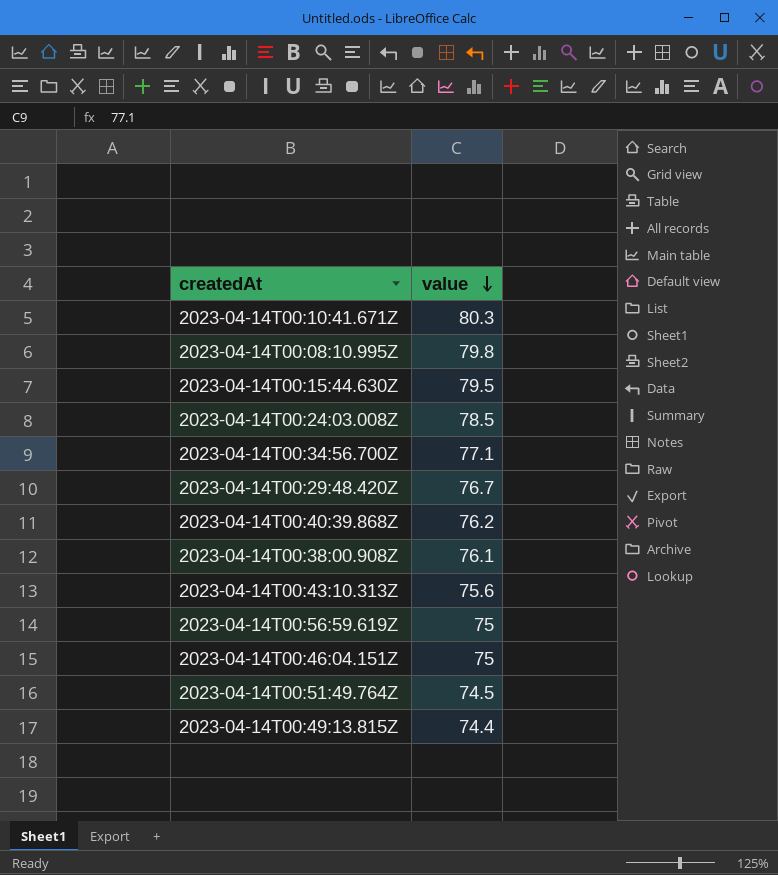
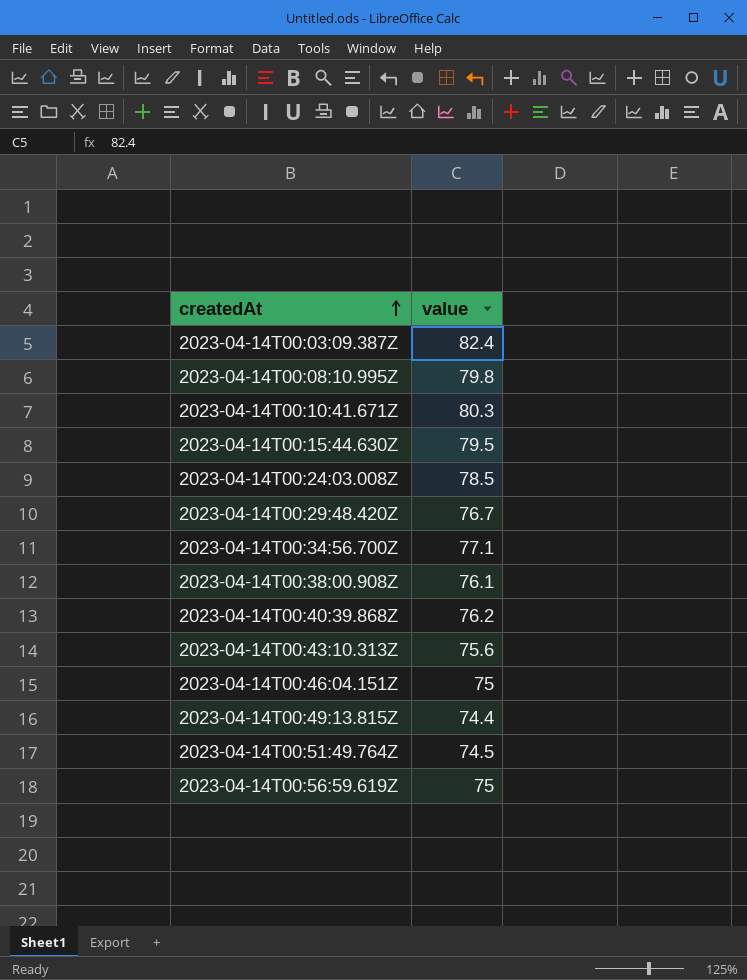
row order: value descending -> createdAt ascending
row 2023-04-14T00:03:09.387Z: none -> 82.4

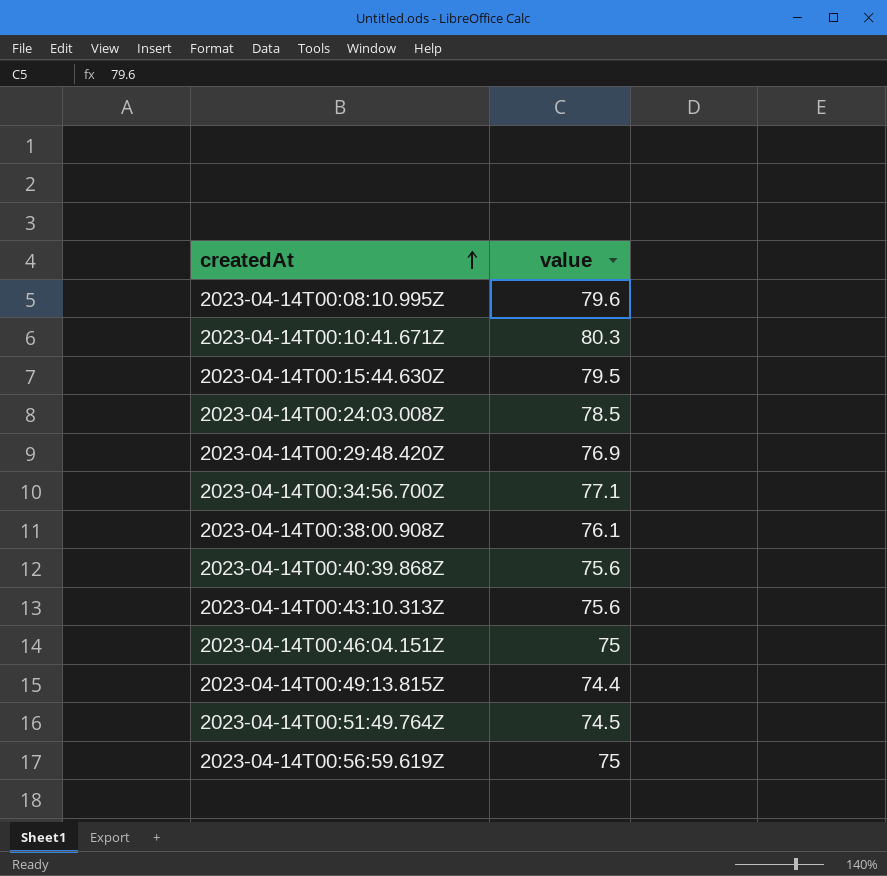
row 2023-04-14T00:03:09.387Z: 82.4 -> none
2023-04-14T00:08:10.995Z | value: 79.8 -> 79.6
2023-04-14T00:29:48.420Z | value: 76.7 -> 76.9
2023-04-14T00:40:39.868Z | value: 76.2 -> 75.6

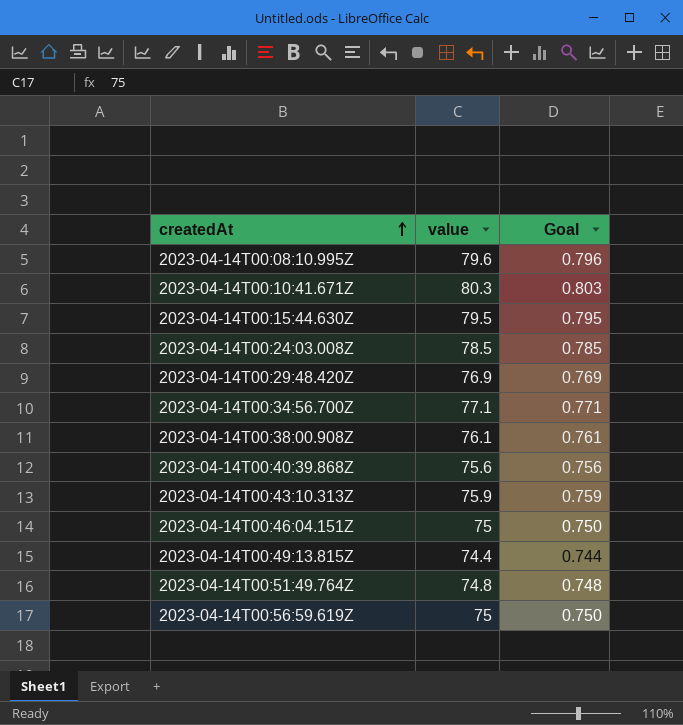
column Goal | formula: none -> [value] * 0.01
2023-04-14T00:43:10.313Z | value: 75.6 -> 75.9
2023-04-14T00:51:49.764Z | value: 74.5 -> 74.8

